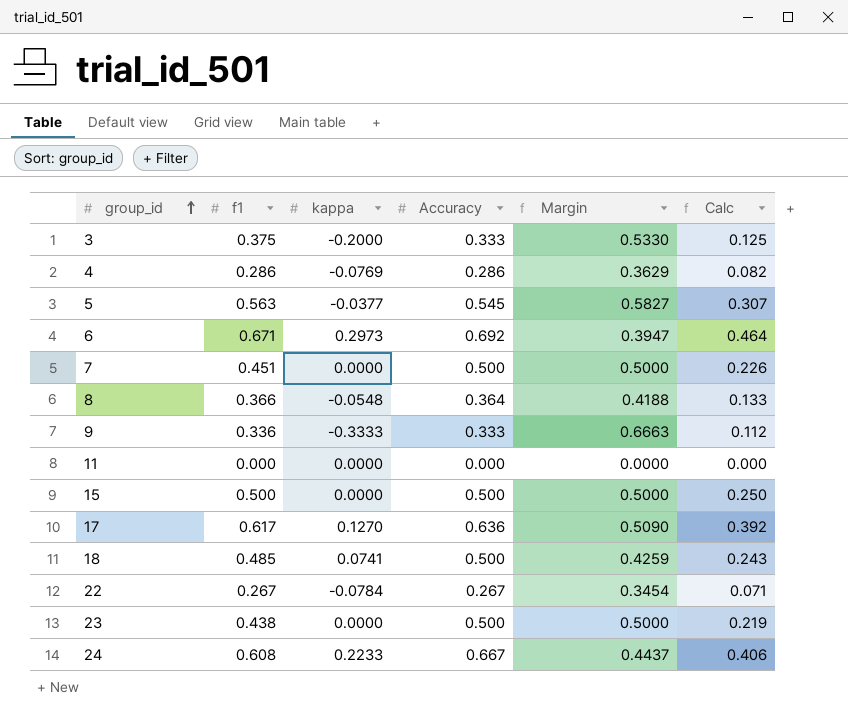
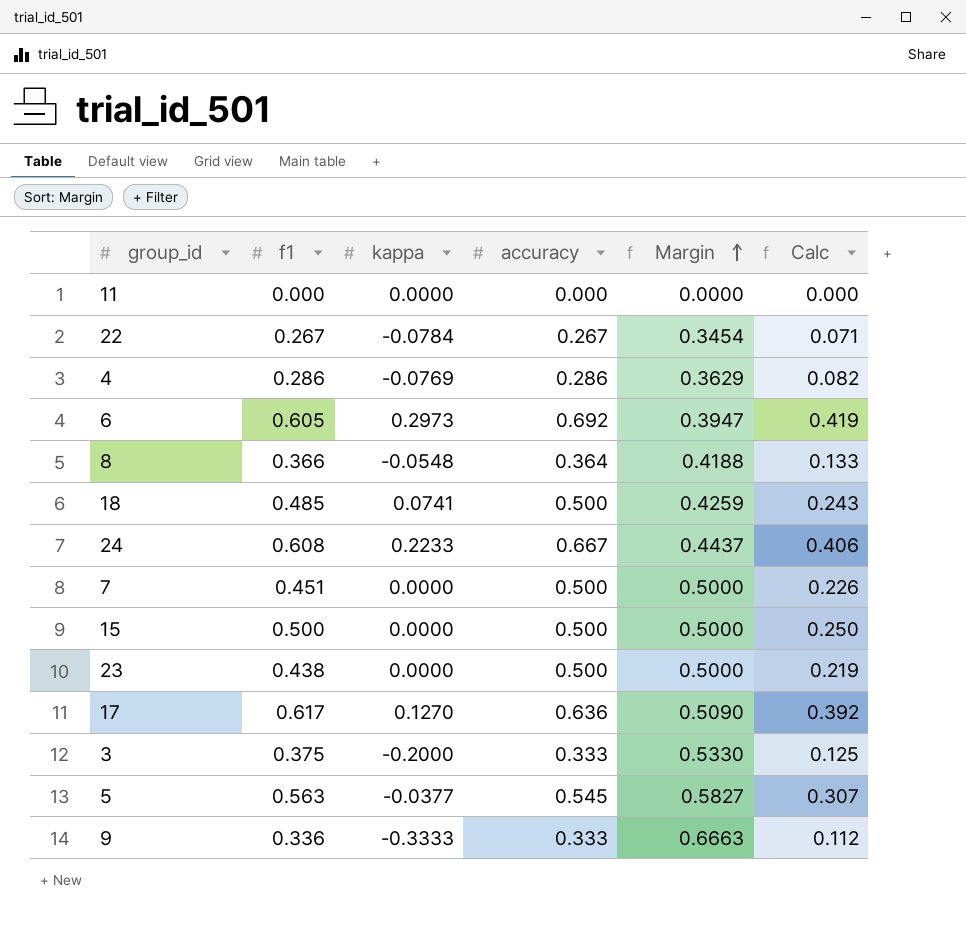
row order: group_id ascending -> Margin ascending
column name: Accuracy -> accuracy
6 | f1: 0.671 -> 0.605
6 | Calc: 0.464 -> 0.419

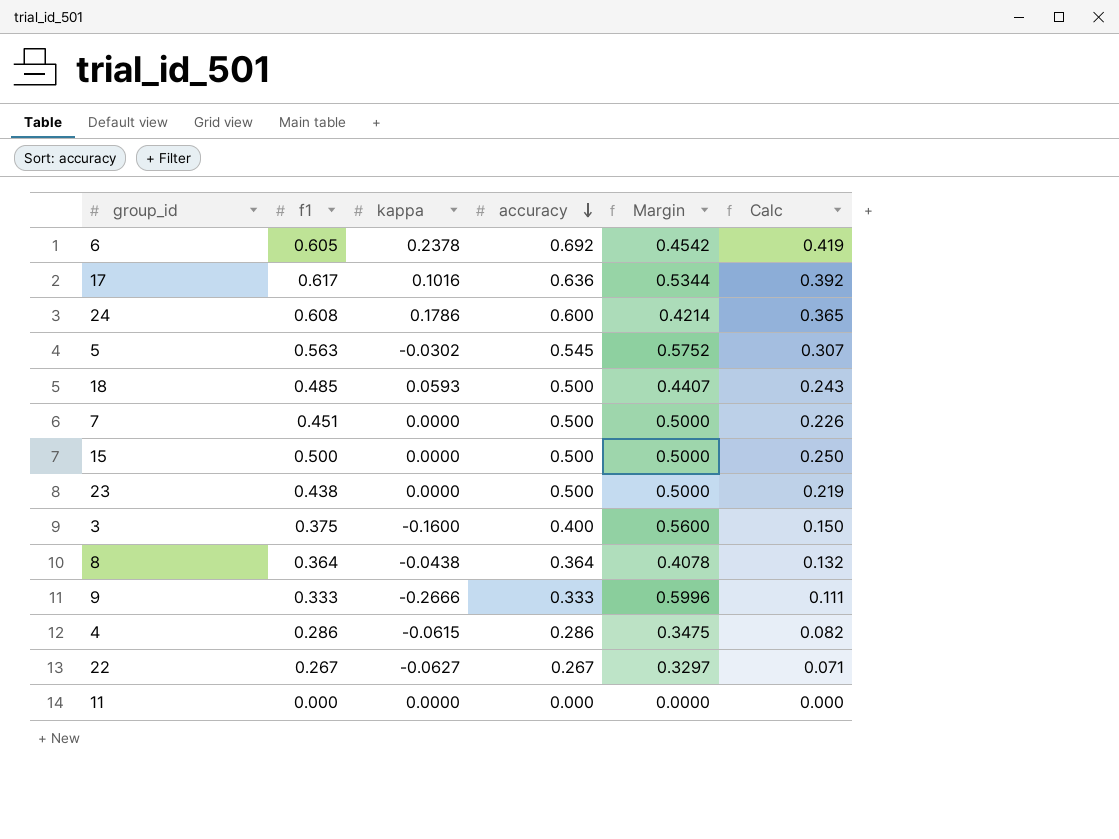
row order: Margin ascending -> accuracy descending
6 | kappa: 0.2973 -> 0.2378
6 | Margin: 0.3947 -> 0.4542
17 | kappa: 0.1270 -> 0.1016
17 | Margin: 0.5090 -> 0.5344
24 | kappa: 0.2233 -> 0.1786
24 | accuracy: 0.667 -> 0.600
24 | Margin: 0.4437 -> 0.4214
24 | Calc: 0.406 -> 0.365
5 | kappa: -0.0377 -> -0.0302
5 | Margin: 0.5827 -> 0.5752
18 | kappa: 0.0741 -> 0.0593
18 | Margin: 0.4259 -> 0.4407
3 | kappa: -0.2000 -> -0.1600
3 | accuracy: 0.333 -> 0.400
3 | Margin: 0.5330 -> 0.5600
3 | Calc: 0.125 -> 0.150
8 | f1: 0.366 -> 0.364
8 | kappa: -0.0548 -> -0.0438
8 | Margin: 0.4188 -> 0.4078
8 | Calc: 0.133 -> 0.132
9 | f1: 0.336 -> 0.333
9 | kappa: -0.3333 -> -0.2666
9 | Margin: 0.6663 -> 0.5996
9 | Calc: 0.112 -> 0.111
4 | kappa: -0.0769 -> -0.0615
4 | Margin: 0.3629 -> 0.3475
22 | kappa: -0.0784 -> -0.0627
22 | Margin: 0.3454 -> 0.3297

